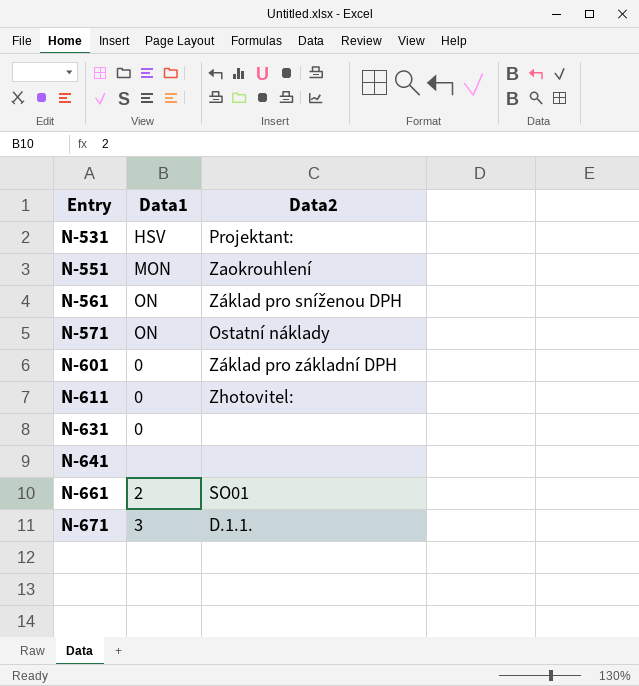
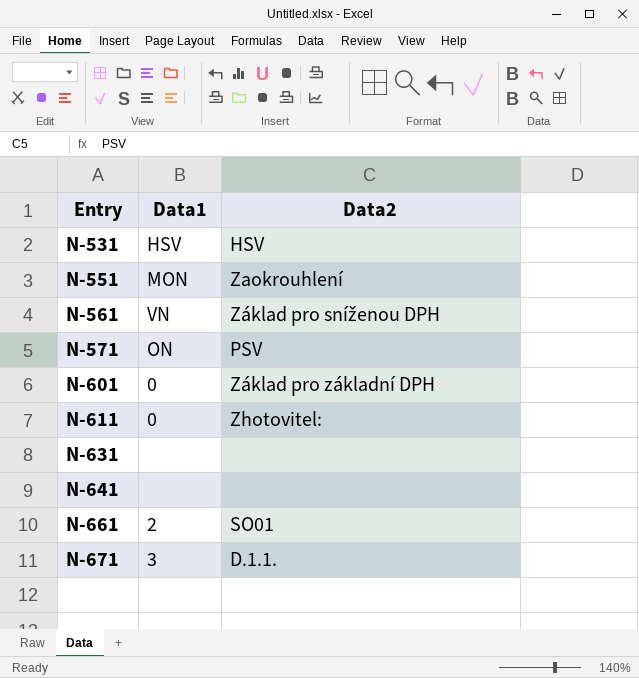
N-531 | Data2: Projektant: -> HSV
N-561 | Data1: ON -> VN
N-571 | Data2: Ostatní náklady -> PSV
N-631 | Data1: 0 -> none

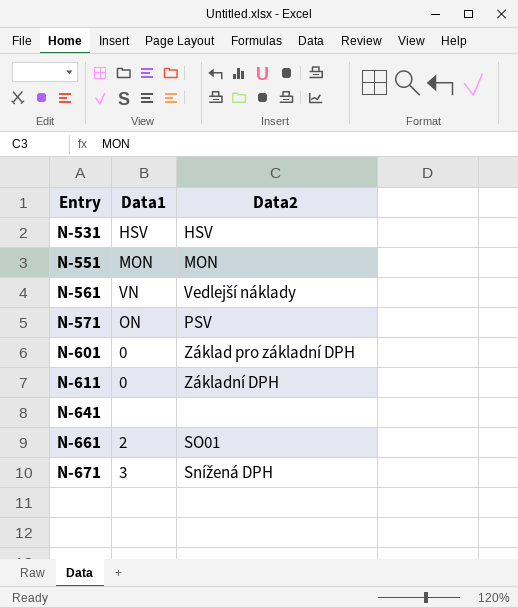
row N-631: none | none -> none
N-551 | Data2: Zaokrouhlení -> MON
N-561 | Data2: Základ pro sníženou DPH -> Vedlejší náklady
N-611 | Data2: Zhotovitel: -> Základní DPH
N-671 | Data2: D.1.1. -> Snížená DPH

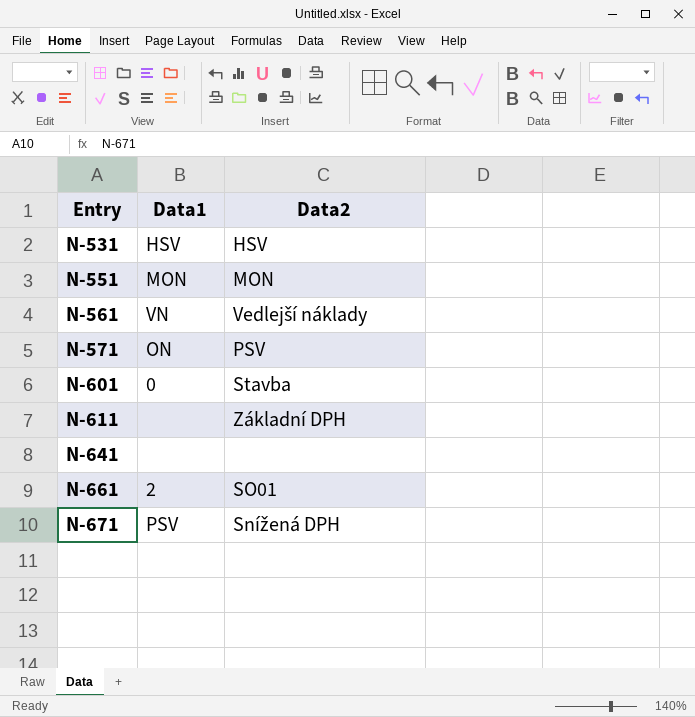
N-601 | Data2: Základ pro základní DPH -> Stavba
N-611 | Data1: 0 -> none
N-671 | Data1: 3 -> PSV

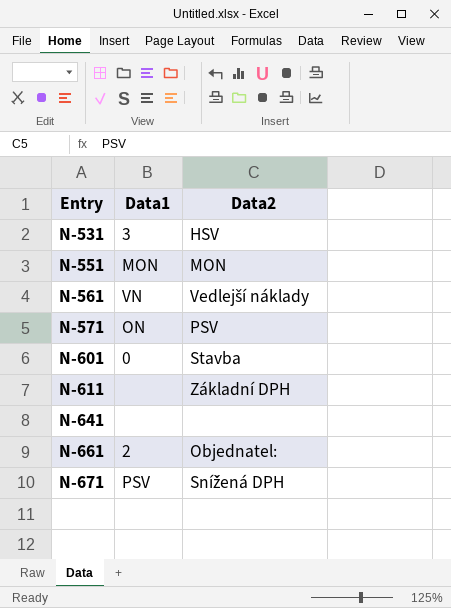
N-531 | Data1: HSV -> 3
N-661 | Data2: SO01 -> Objednatel:

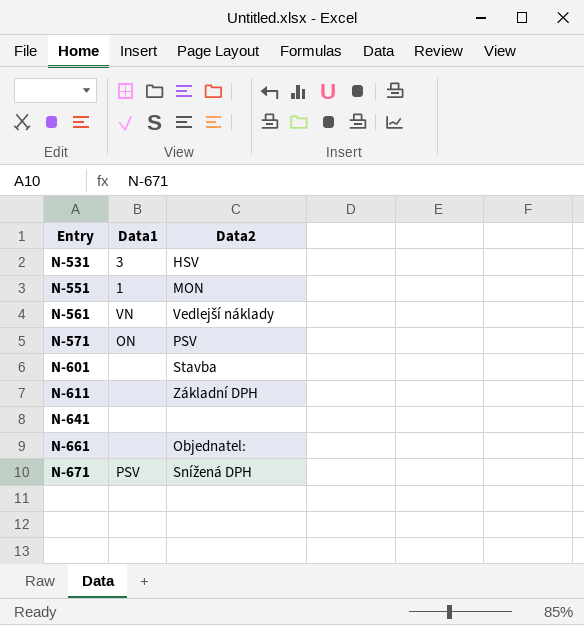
N-551 | Data1: MON -> 1
N-601 | Data1: 0 -> none
N-661 | Data1: 2 -> none

